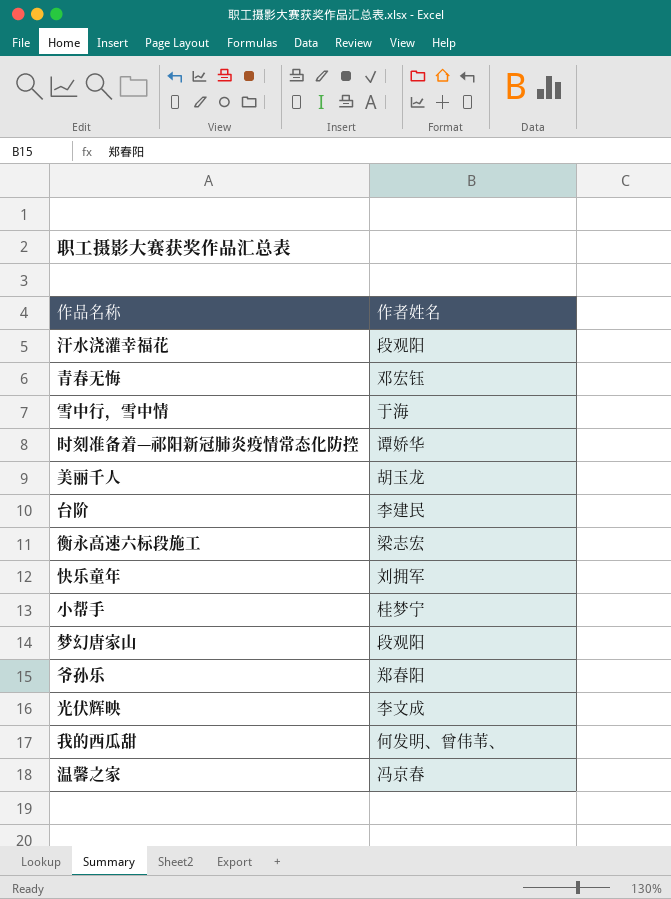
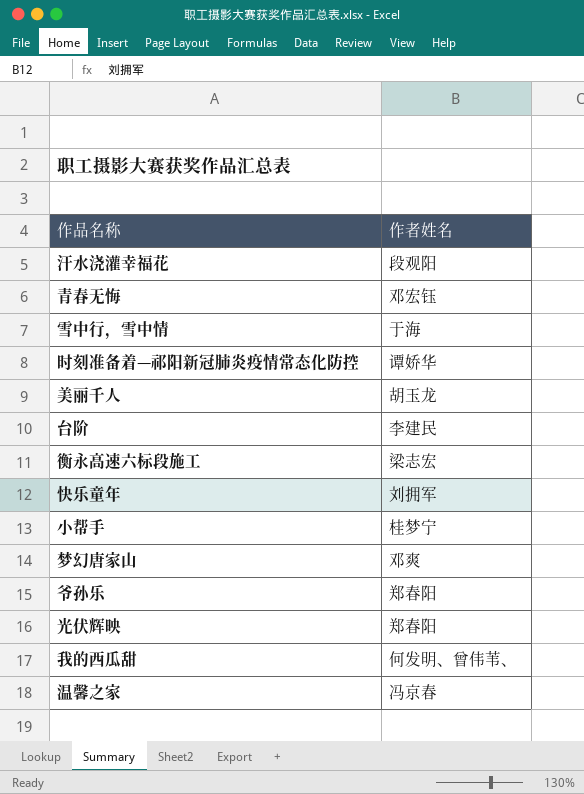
梦幻唐家山 | 作者姓名: 段观阳 -> 邓爽
光伏辉映 | 作者姓名: 李文成 -> 郑春阳

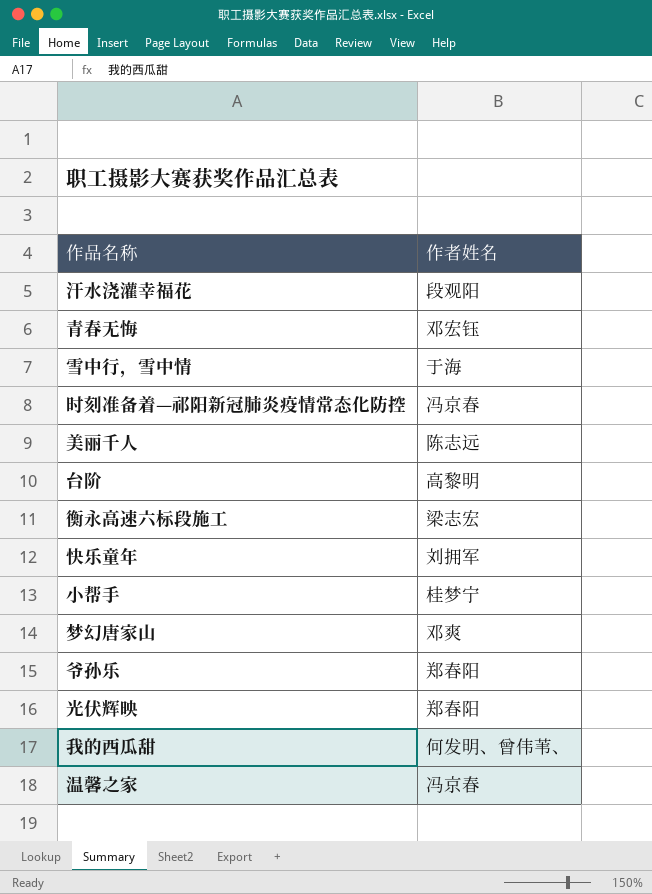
时刻准备着—祁阳新冠肺炎疫情常态化防控 | 作者姓名: 谭娇华 -> 冯京春
美丽千人 | 作者姓名: 胡玉龙 -> 陈志远
台阶 | 作者姓名: 李建民 -> 高黎明

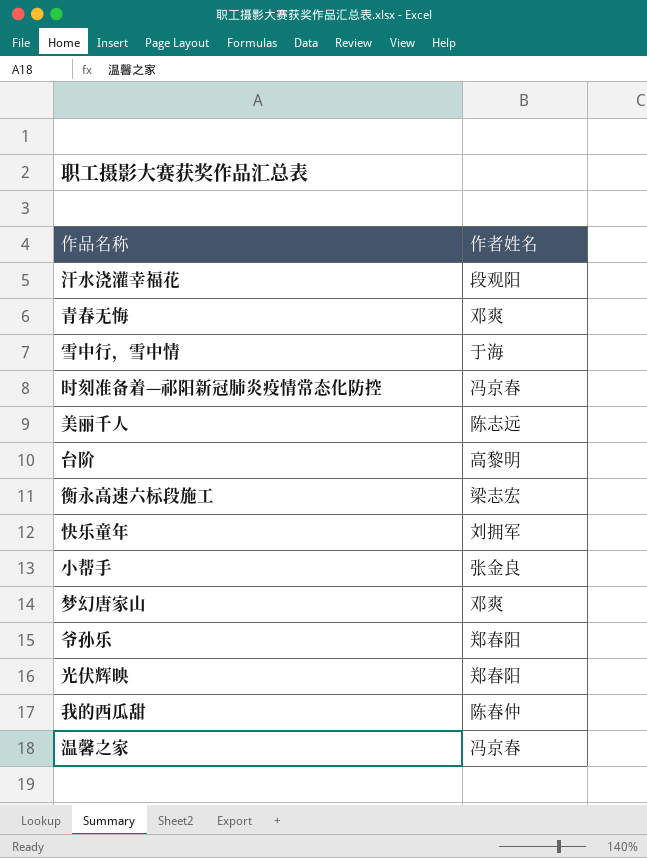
青春无悔 | 作者姓名: 邓宏钰 -> 邓爽
小帮手 | 作者姓名: 桂梦宁 -> 张金良
我的西瓜甜 | 作者姓名: 何发明、曾伟苇、 -> 陈春仲

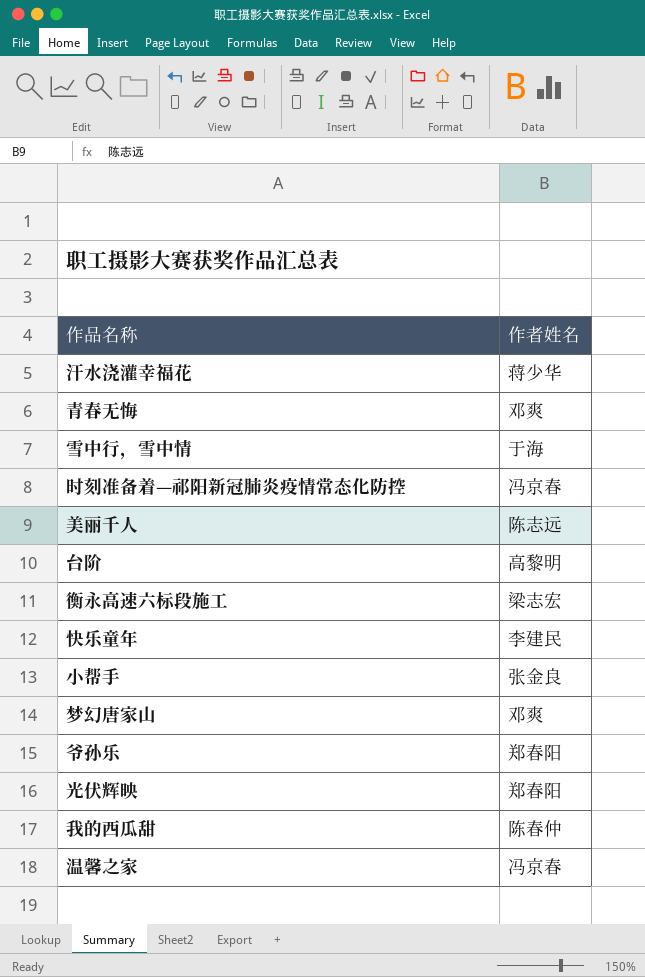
汗水浇灌幸福花 | 作者姓名: 段观阳 -> 蒋少华
快乐童年 | 作者姓名: 刘拥军 -> 李建民

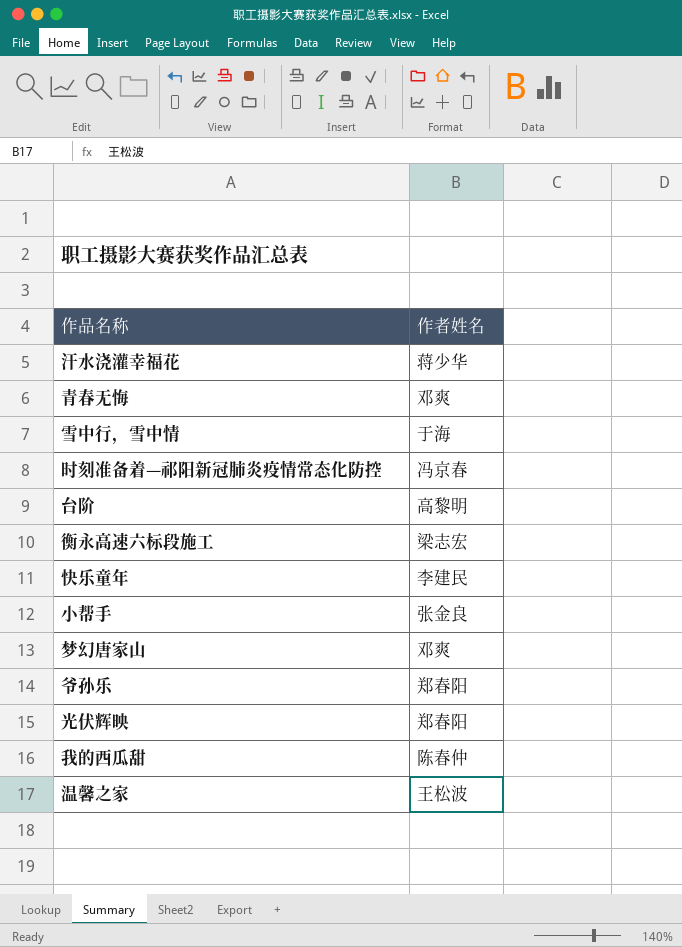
row 美丽千人: 陈志远 -> none
温馨之家 | 作者姓名: 冯京春 -> 王松波

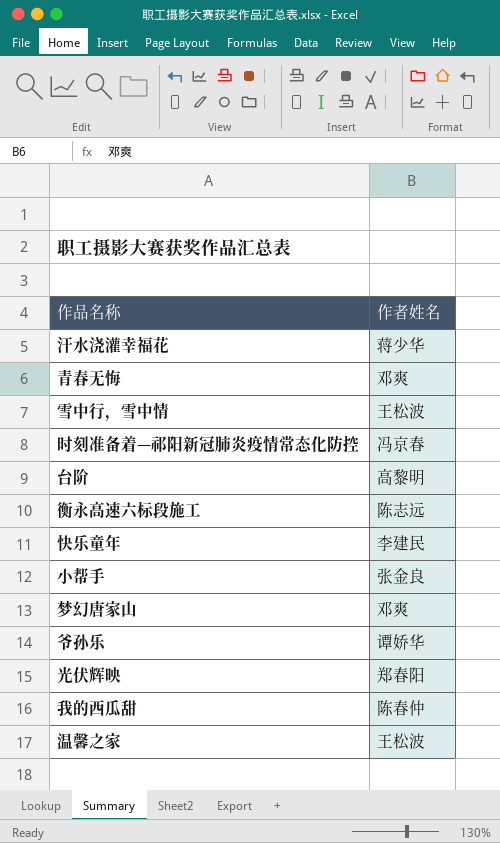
雪中行，雪中情 | 作者姓名: 于海 -> 王松波
衡永高速六标段施工 | 作者姓名: 梁志宏 -> 陈志远
爷孙乐 | 作者姓名: 郑春阳 -> 谭娇华

